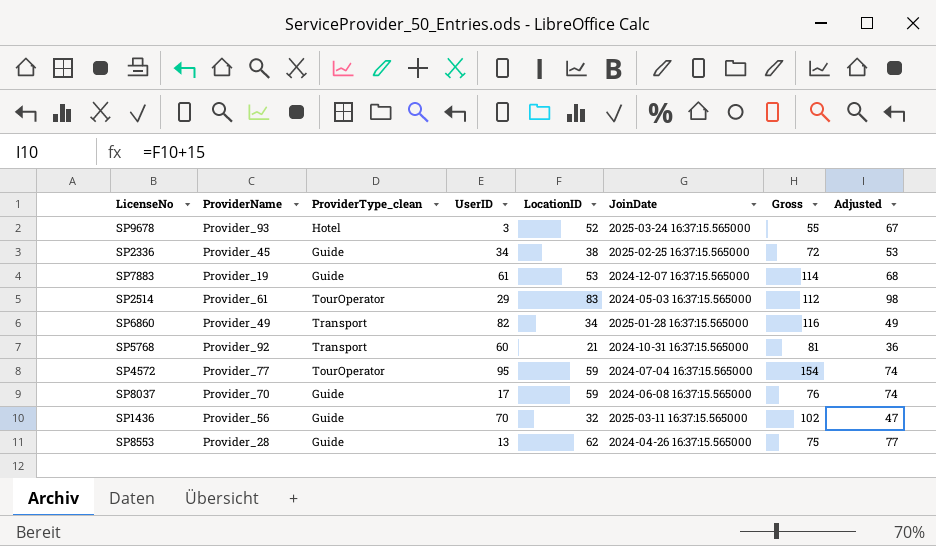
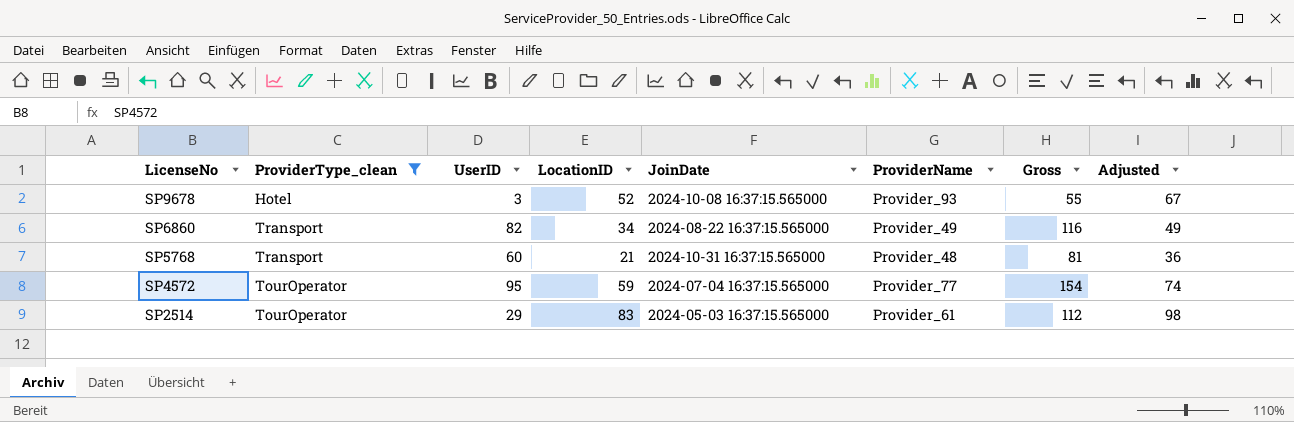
filter: none -> ProviderType_clean != Guide
row order: none -> LicenseNo descending
column ProviderName | position: 2 -> 6
SP9678 | JoinDate: 2025-03-24 16:37:15.565000 -> 2024-10-08 16:37:15.565000
SP6860 | JoinDate: 2025-01-28 16:37:15.565000 -> 2024-08-22 16:37:15.565000
SP5768 | ProviderName: Provider_92 -> Provider_48

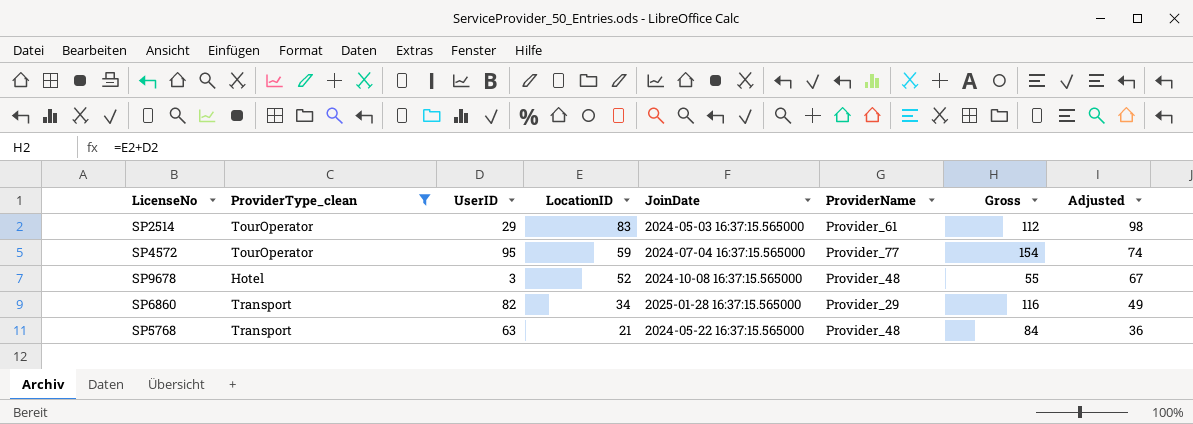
row order: LicenseNo descending -> LocationID descending
SP9678 | ProviderName: Provider_93 -> Provider_48
SP6860 | JoinDate: 2024-08-22 16:37:15.565000 -> 2025-01-28 16:37:15.565000
SP6860 | ProviderName: Provider_49 -> Provider_29
SP5768 | UserID: 60 -> 63
SP5768 | JoinDate: 2024-10-31 16:37:15.565000 -> 2024-05-22 16:37:15.565000
SP5768 | Gross: 81 -> 84

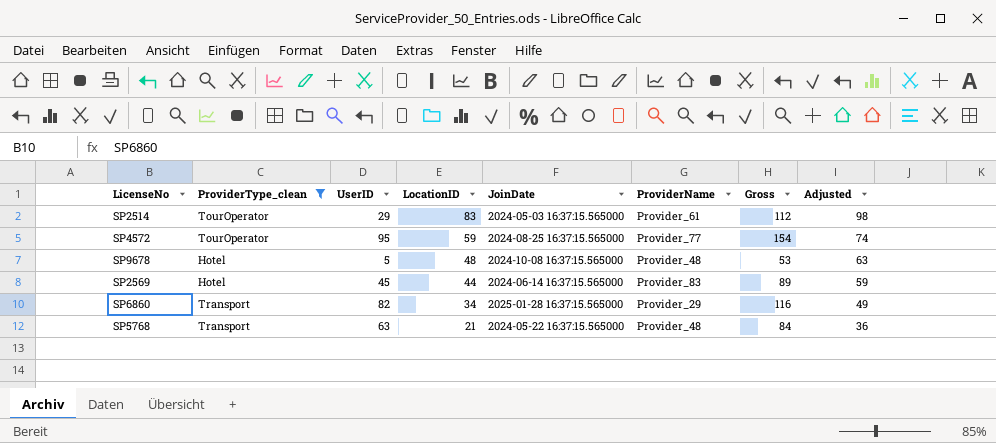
SP4572 | JoinDate: 2024-07-04 16:37:15.565000 -> 2024-08-25 16:37:15.565000
SP9678 | UserID: 3 -> 5
SP9678 | LocationID: 52 -> 48
SP9678 | Gross: 55 -> 53
SP9678 | Adjusted: 67 -> 63
row SP2569: none -> Hotel | 45 | 44 | 2024-06-14 16:37:15.565000 | Provider_83 | 89 | 59

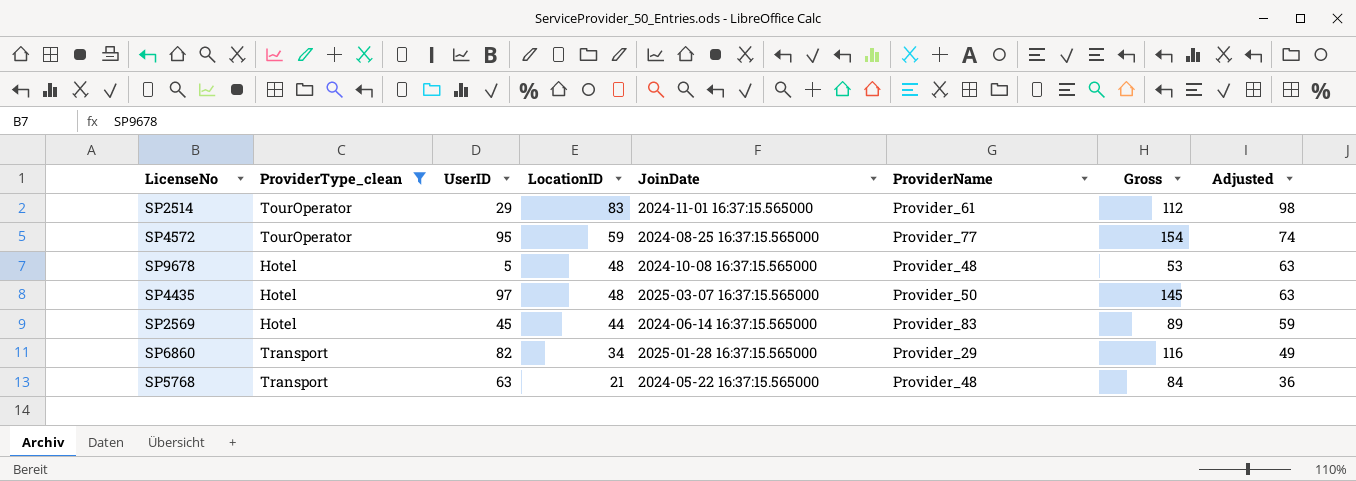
SP2514 | JoinDate: 2024-05-03 16:37:15.565000 -> 2024-11-01 16:37:15.565000
row SP4435: none -> Hotel | 97 | 48 | 2025-03-07 16:37:15.565000 | Provider_50 | 145 | 63

